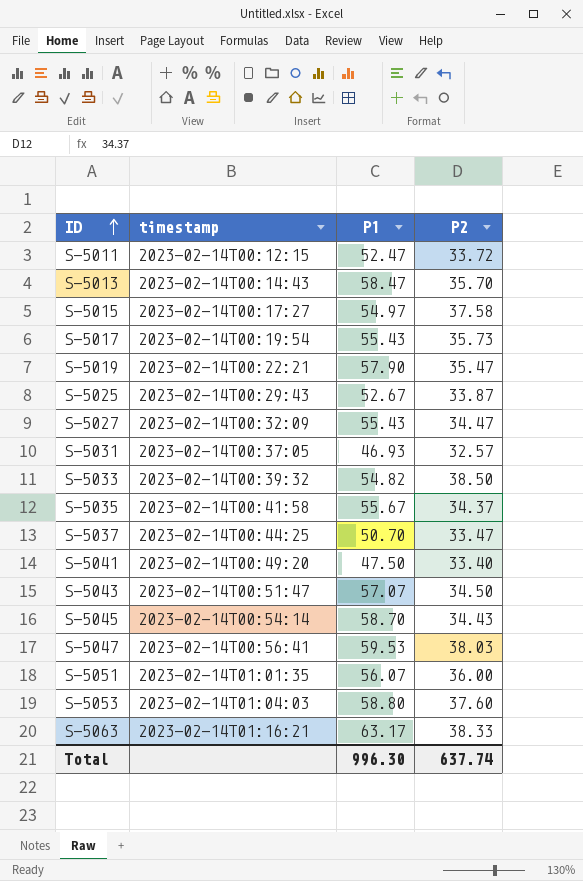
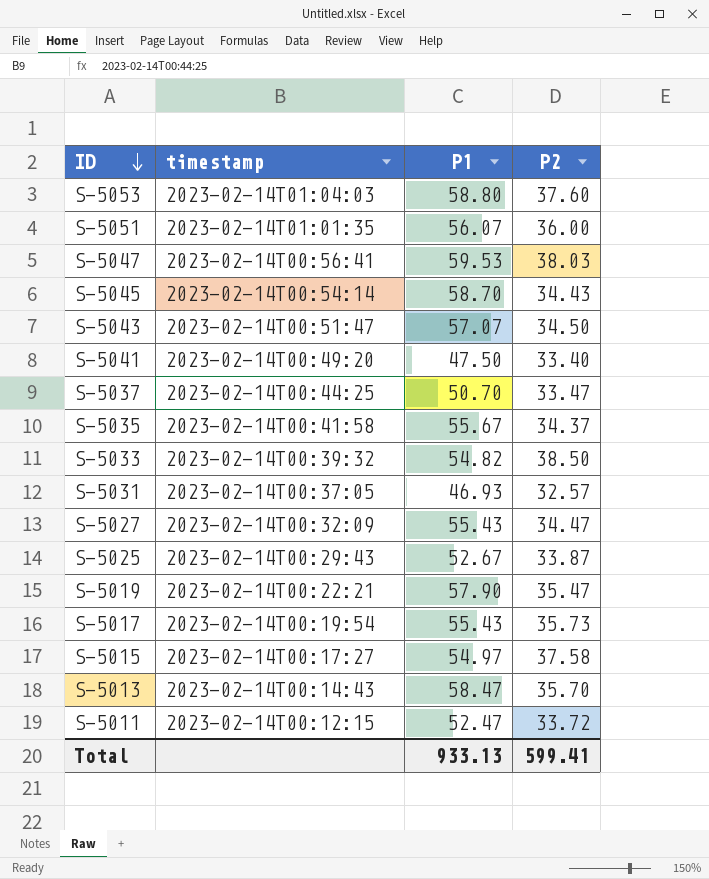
row order: ID ascending -> ID descending
row S-5063: 2023-02-14T01:16:21 | 63.17 | 38.33 -> none
Total | P1: 996.30 -> 933.13
Total | P2: 637.74 -> 599.41

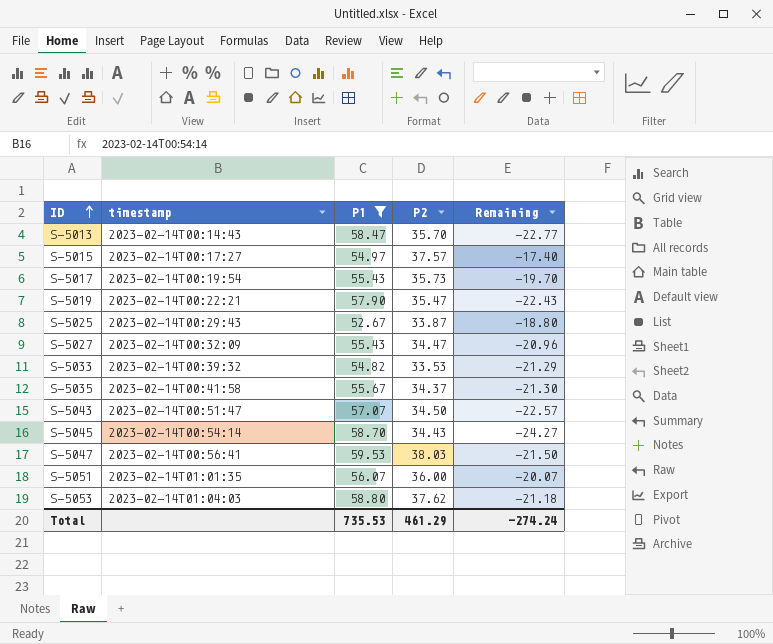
filter: none -> P1 >= 52.67
row order: ID descending -> ID ascending
column Remaining | formula: none -> [P2] - [P1]
S-5015 | P2: 37.58 -> 37.57
S-5033 | P2: 38.50 -> 33.53
S-5053 | P2: 37.60 -> 37.62
Total | P1: 933.13 -> 735.53
Total | P2: 599.41 -> 461.29

